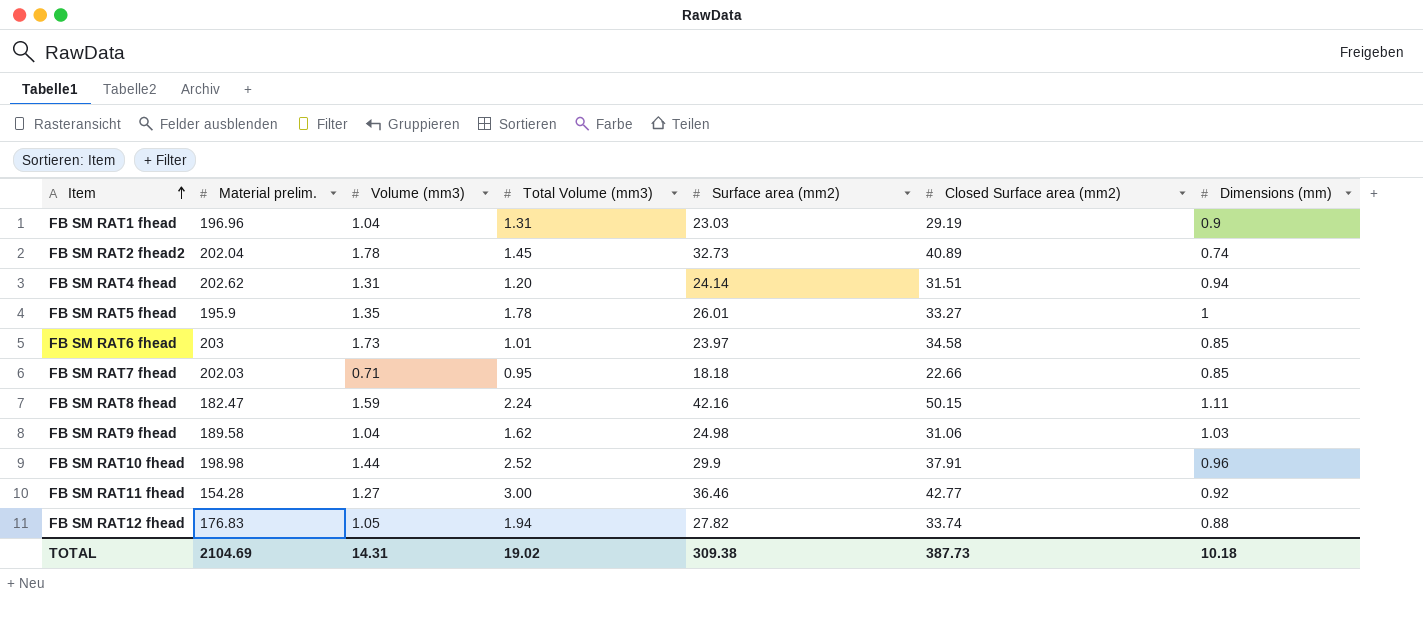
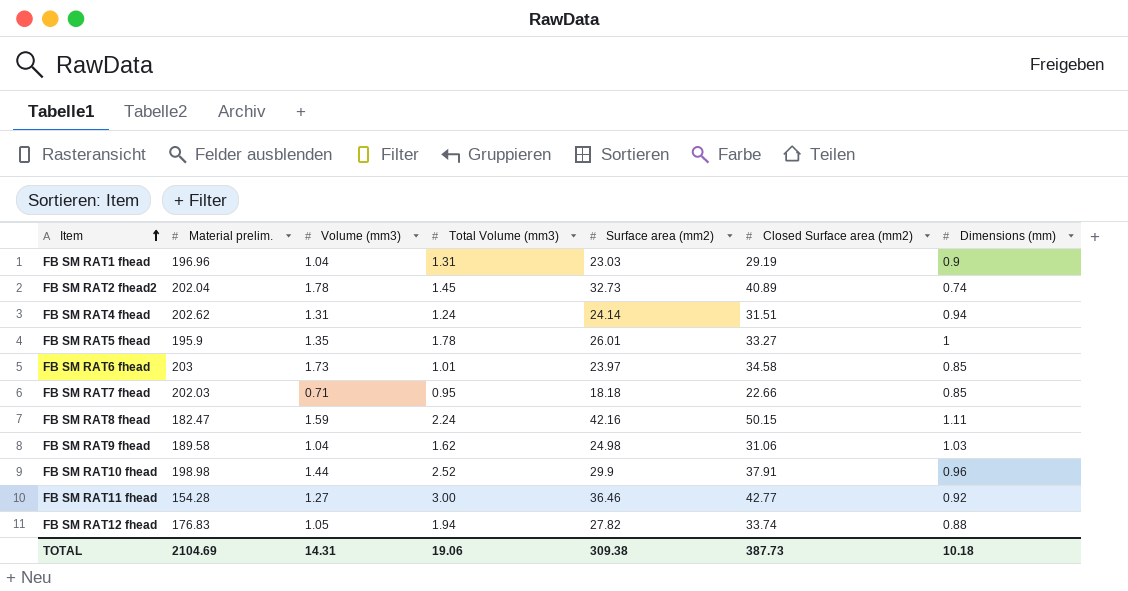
FB SM RAT4 fhead | Total Volume (mm3): 1.20 -> 1.24
TOTAL | Total Volume (mm3): 19.02 -> 19.06

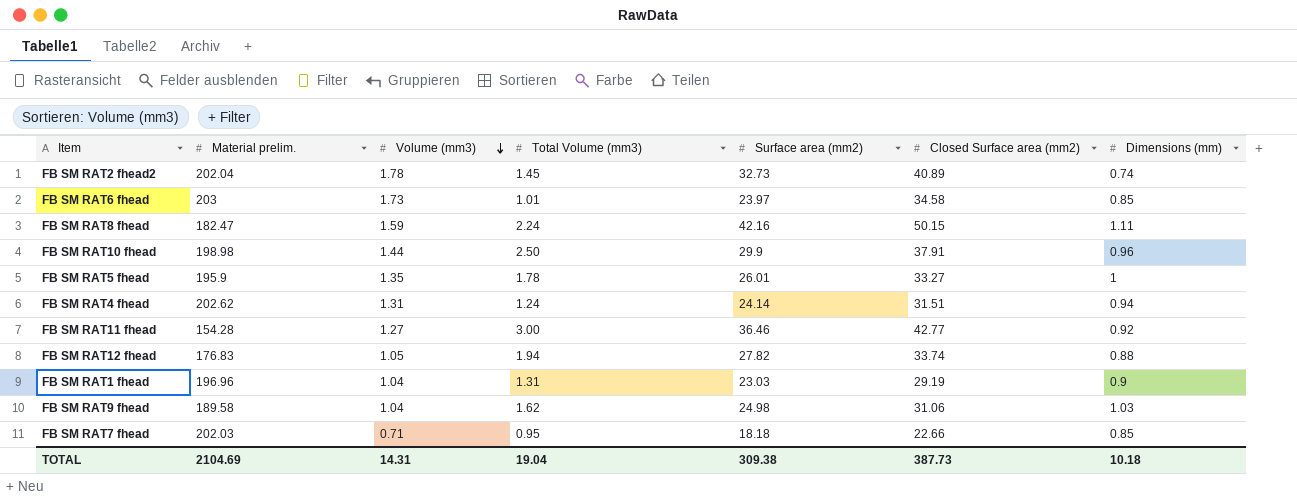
row order: Item ascending -> Volume (mm3) descending
FB SM RAT10 fhead | Total Volume (mm3): 2.52 -> 2.50
TOTAL | Total Volume (mm3): 19.06 -> 19.04

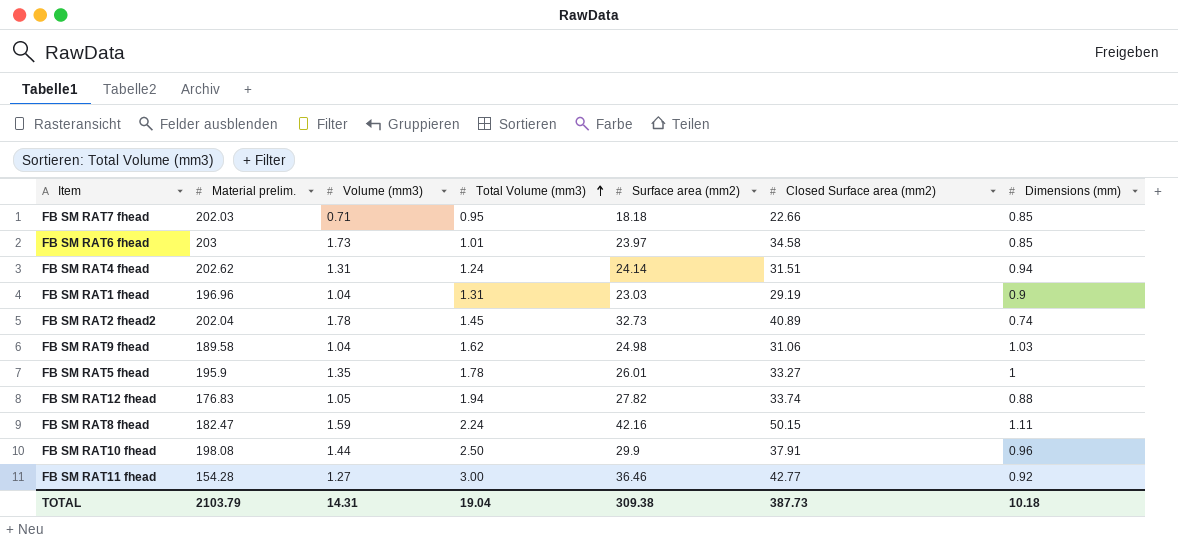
row order: Volume (mm3) descending -> Total Volume (mm3) ascending
FB SM RAT10 fhead | Material prelim.: 198.98 -> 198.08
TOTAL | Material prelim.: 2104.69 -> 2103.79

